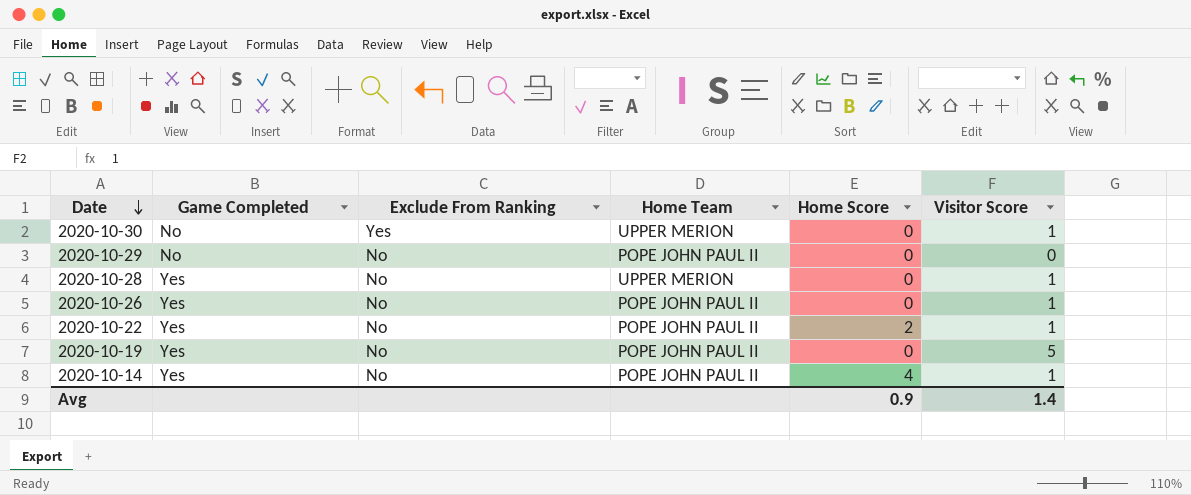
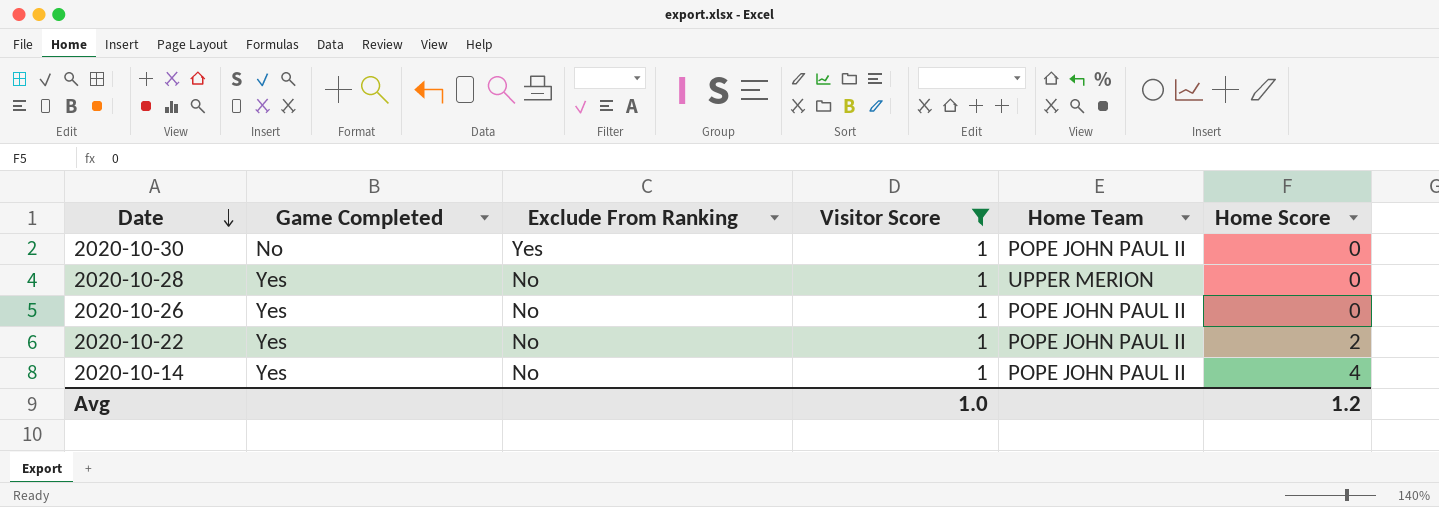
filter: none -> Visitor Score = 1
column Visitor Score | position: 6 -> 4
2020-10-30 | Home Team: UPPER MERION -> POPE JOHN PAUL II
Avg | Visitor Score: 1.4 -> 1.0
Avg | Home Score: 0.9 -> 1.2

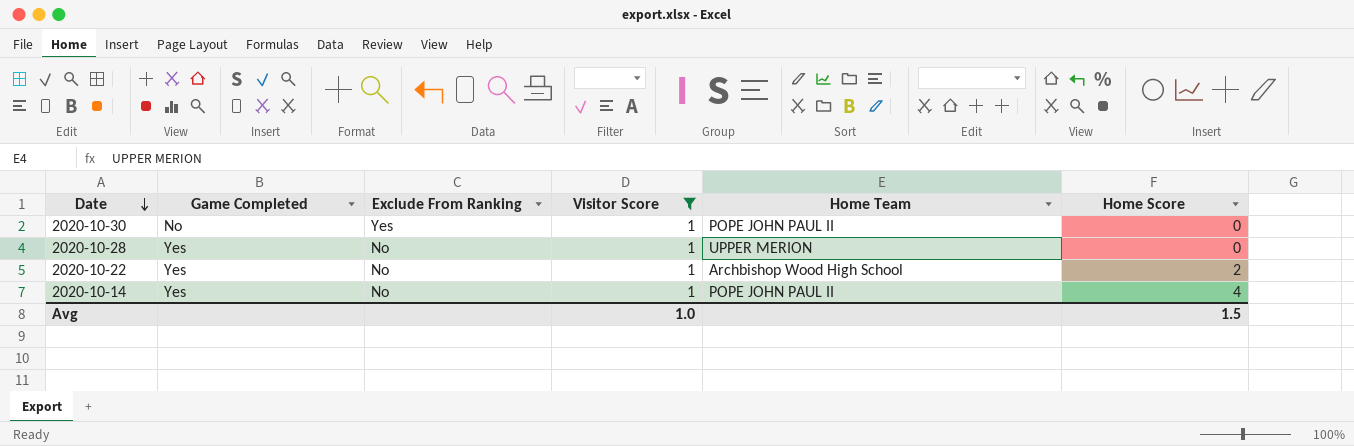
row 2020-10-26: Yes | No | 1 | POPE JOHN PAUL II | 0 -> none
2020-10-22 | Home Team: POPE JOHN PAUL II -> Archbishop Wood High School
Avg | Home Score: 1.2 -> 1.5

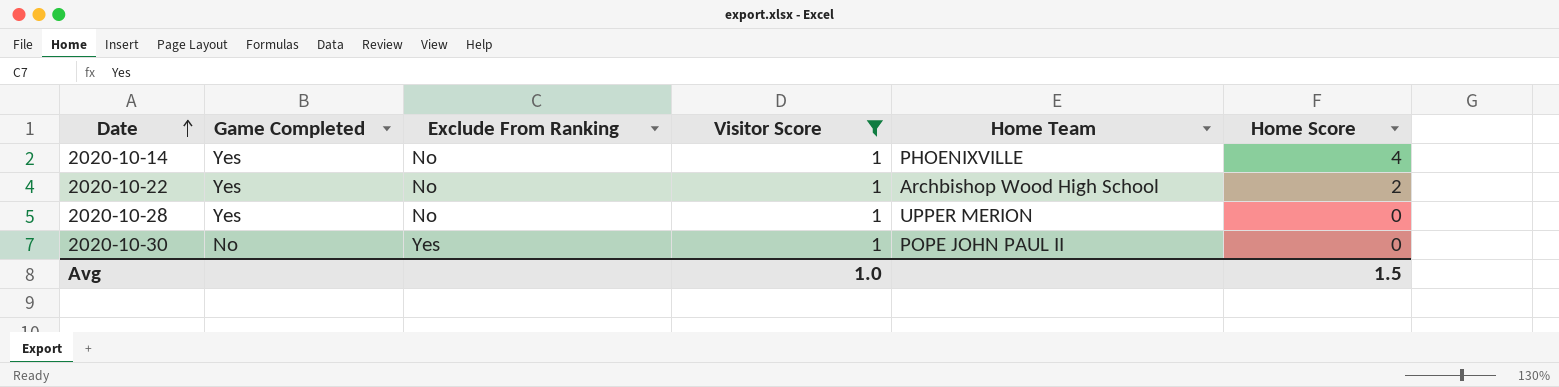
row order: Date descending -> Date ascending
2020-10-14 | Home Team: POPE JOHN PAUL II -> PHOENIXVILLE

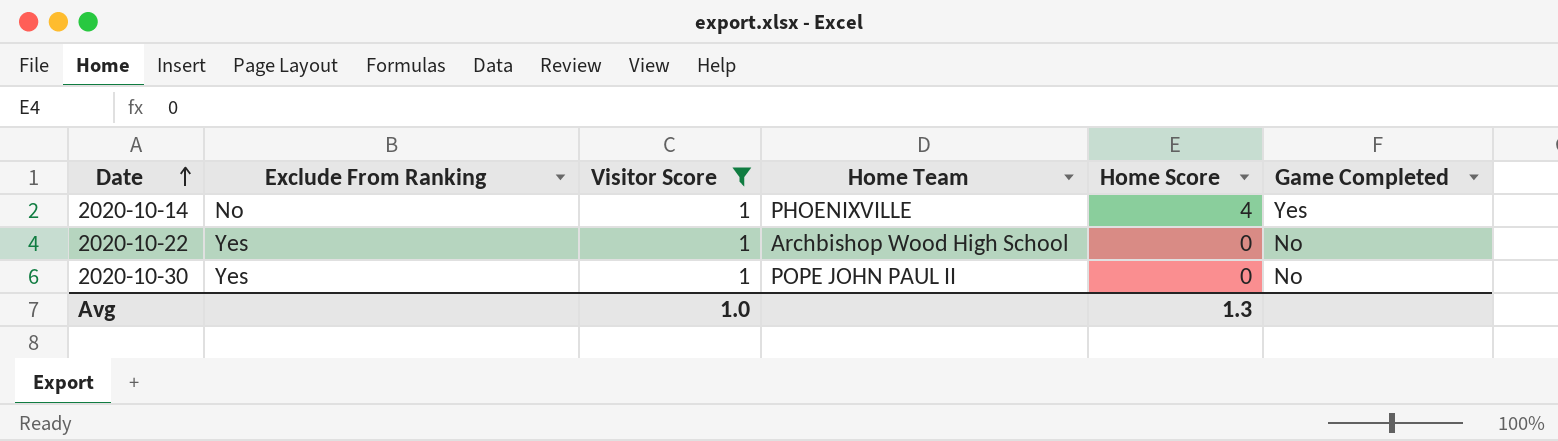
column Game Completed | position: 2 -> 6
row 2020-10-28: Yes | No | 1 | UPPER MERION | 0 -> none
2020-10-22 | Exclude From Ranking: No -> Yes
2020-10-22 | Home Score: 2 -> 0
2020-10-22 | Game Completed: Yes -> No
Avg | Home Score: 1.5 -> 1.3

